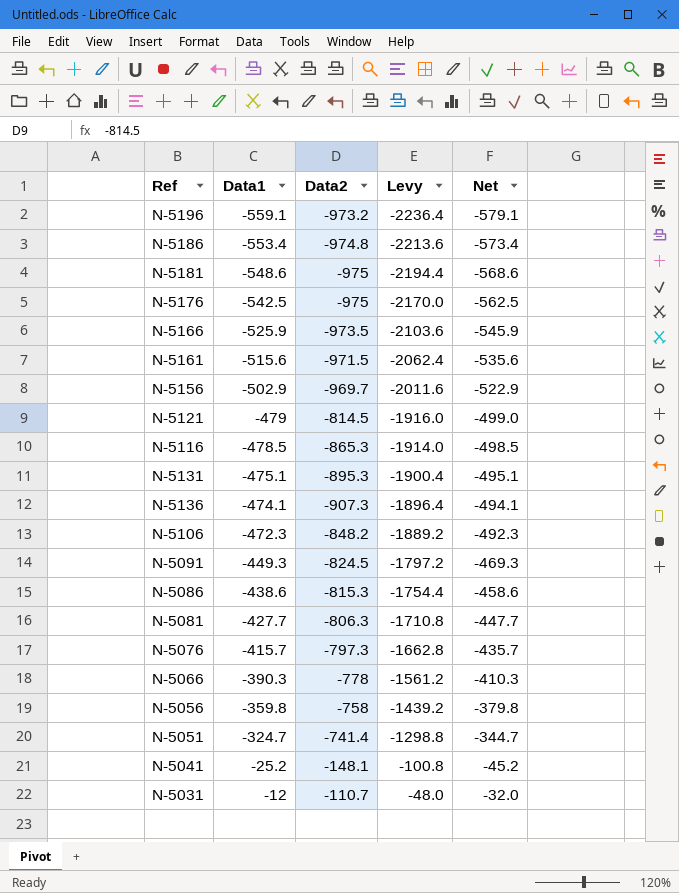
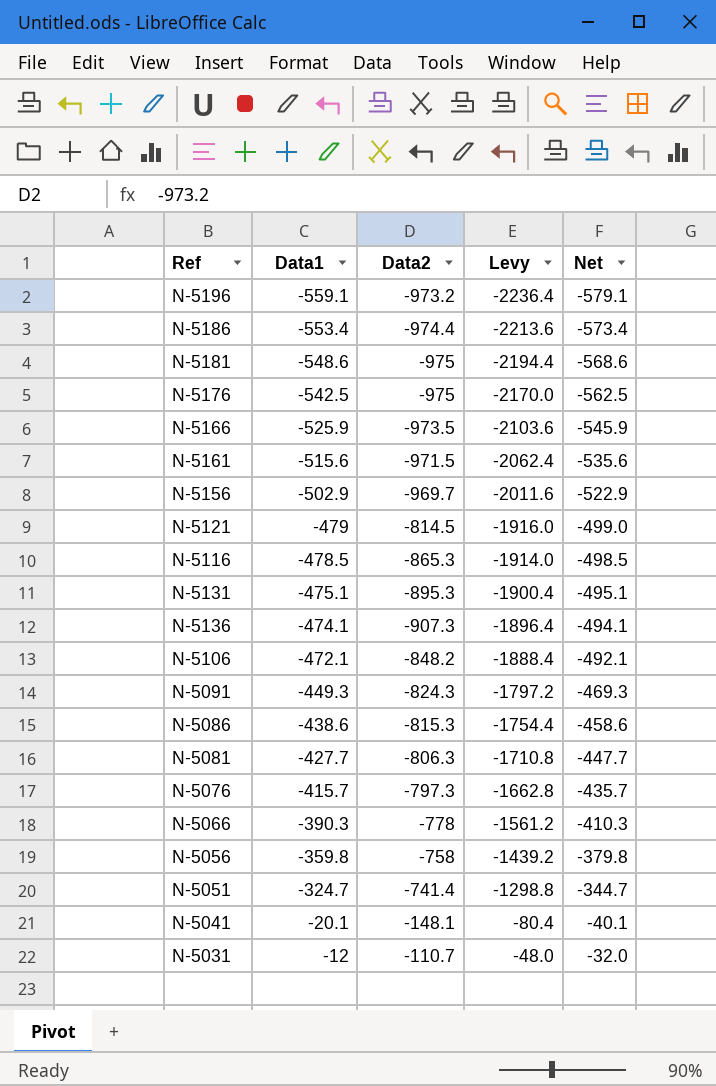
N-5186 | Data2: -974.8 -> -974.4
N-5106 | Data1: -472.3 -> -472.1
N-5106 | Levy: -1889.2 -> -1888.4
N-5106 | Net: -492.3 -> -492.1
N-5091 | Data2: -824.5 -> -824.3
N-5041 | Data1: -25.2 -> -20.1
N-5041 | Levy: -100.8 -> -80.4
N-5041 | Net: -45.2 -> -40.1

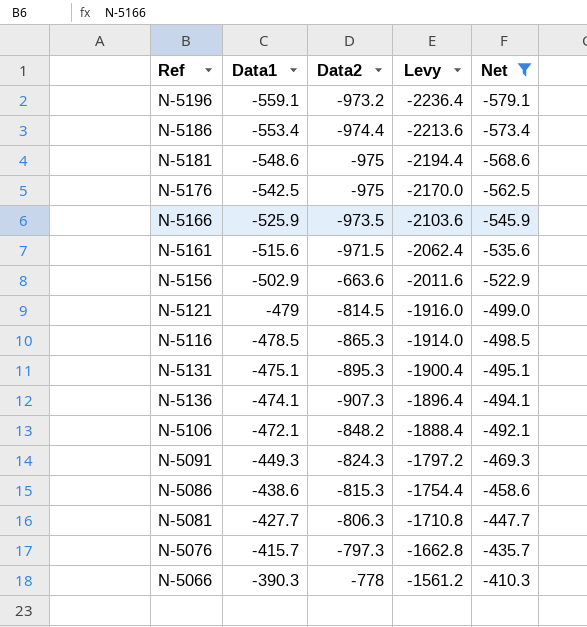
filter: none -> Net <= -410.3
N-5156 | Data2: -969.7 -> -663.6

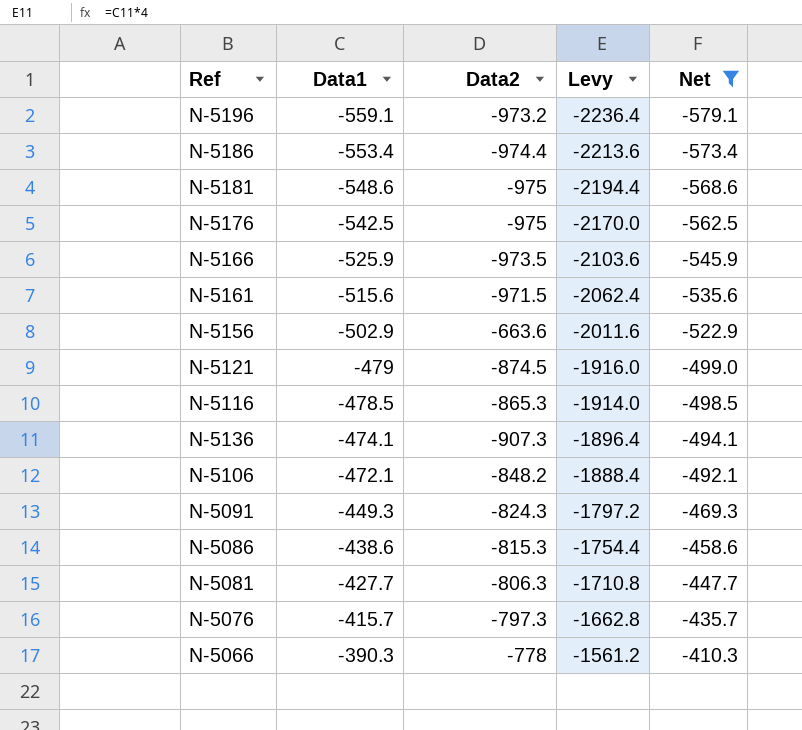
row N-5131: -475.1 | -895.3 | -1900.4 | -495.1 -> none
N-5121 | Data2: -814.5 -> -874.5

